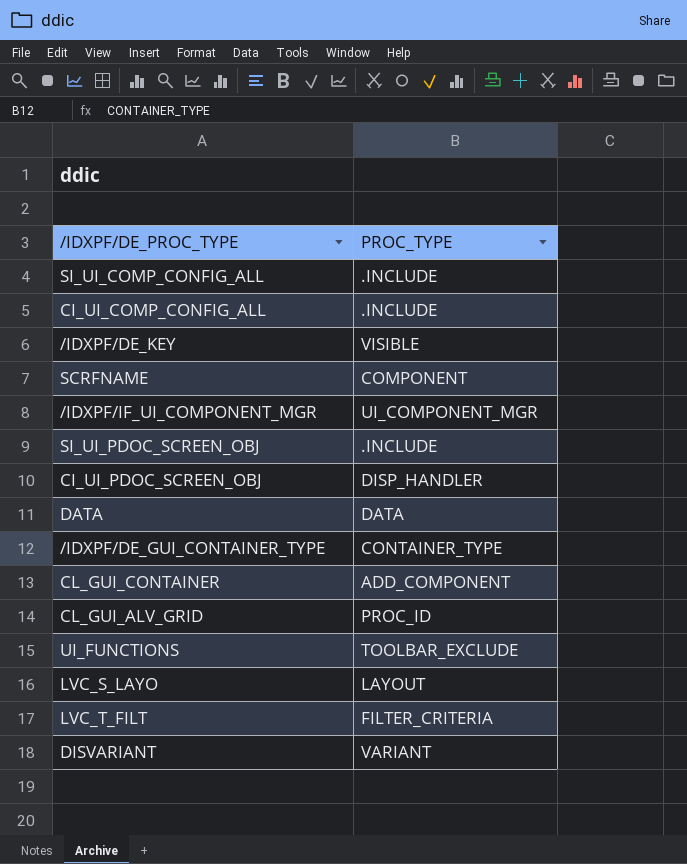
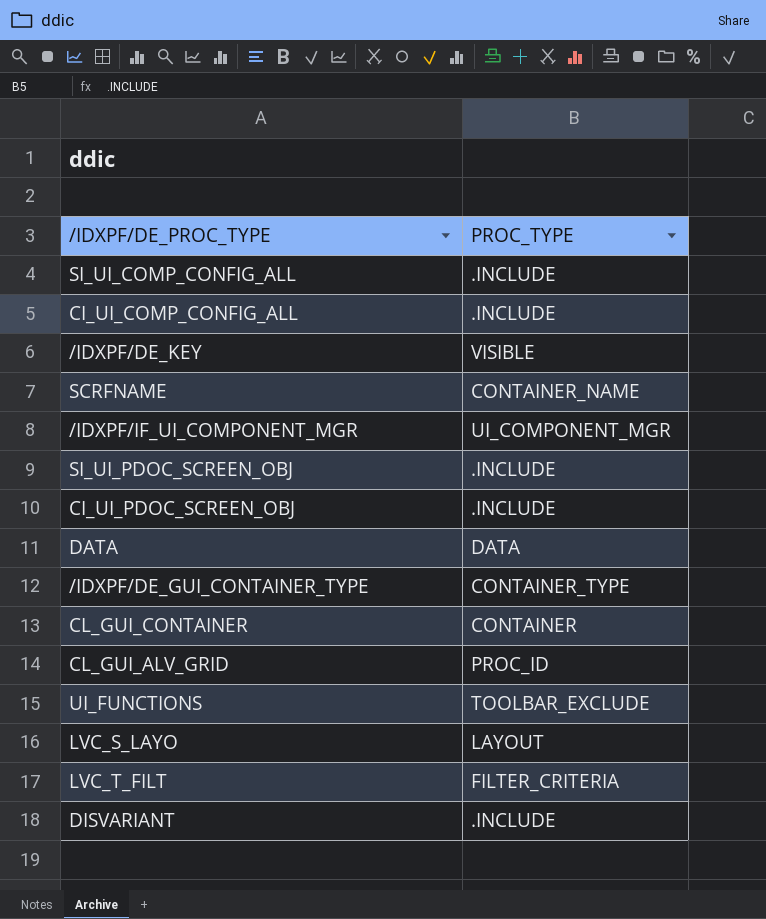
SCRFNAME | PROC_TYPE: COMPONENT -> CONTAINER_NAME
CI_UI_PDOC_SCREEN_OBJ | PROC_TYPE: DISP_HANDLER -> .INCLUDE
CL_GUI_CONTAINER | PROC_TYPE: ADD_COMPONENT -> CONTAINER
DISVARIANT | PROC_TYPE: VARIANT -> .INCLUDE

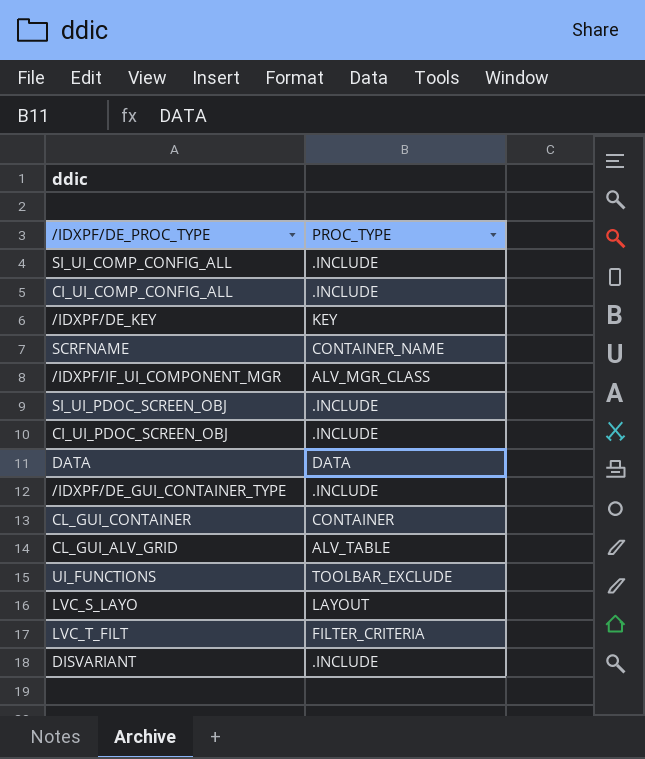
/IDXPF/DE_KEY | PROC_TYPE: VISIBLE -> KEY
/IDXPF/IF_UI_COMPONENT_MGR | PROC_TYPE: UI_COMPONENT_MGR -> ALV_MGR_CLASS
/IDXPF/DE_GUI_CONTAINER_TYPE | PROC_TYPE: CONTAINER_TYPE -> .INCLUDE
CL_GUI_ALV_GRID | PROC_TYPE: PROC_ID -> ALV_TABLE

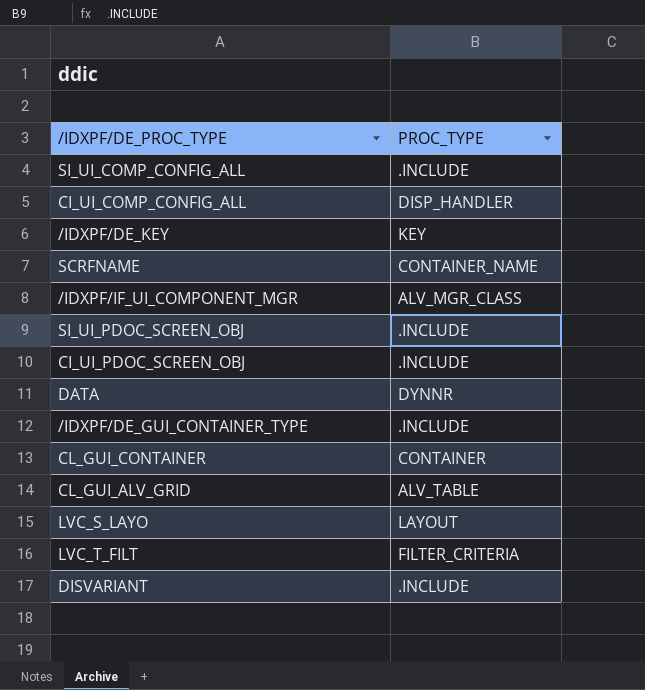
row UI_FUNCTIONS: TOOLBAR_EXCLUDE -> none
CI_UI_COMP_CONFIG_ALL | PROC_TYPE: .INCLUDE -> DISP_HANDLER
DATA | PROC_TYPE: DATA -> DYNNR

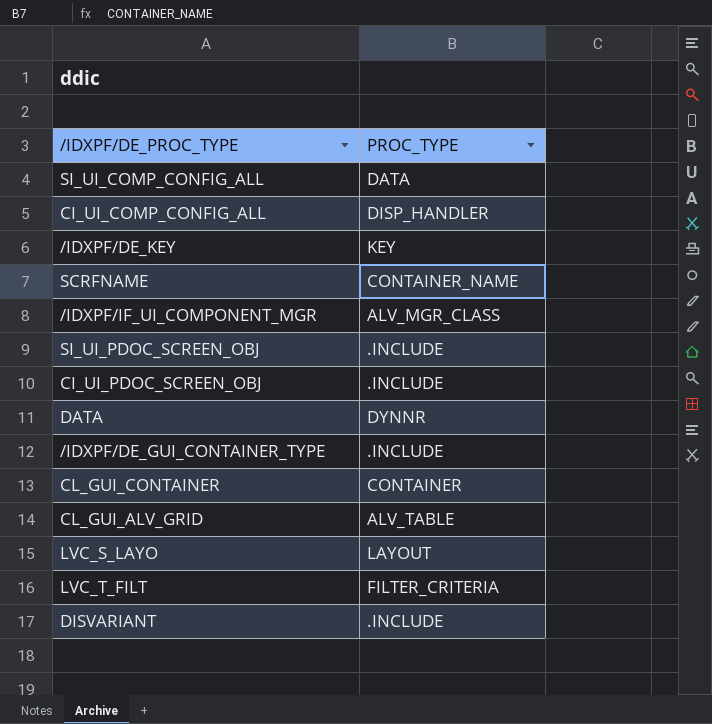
SI_UI_COMP_CONFIG_ALL | PROC_TYPE: .INCLUDE -> DATA

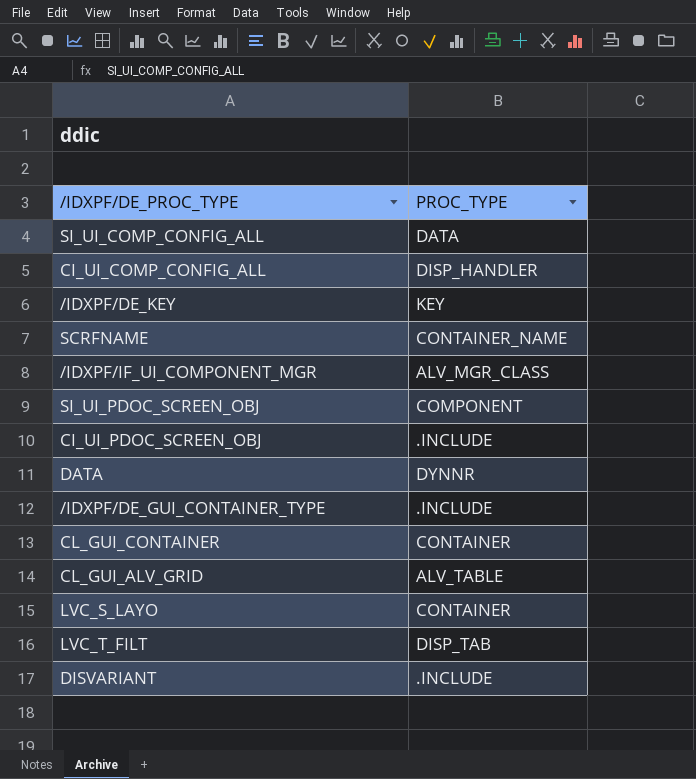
SI_UI_PDOC_SCREEN_OBJ | PROC_TYPE: .INCLUDE -> COMPONENT
LVC_S_LAYO | PROC_TYPE: LAYOUT -> CONTAINER
LVC_T_FILT | PROC_TYPE: FILTER_CRITERIA -> DISP_TAB

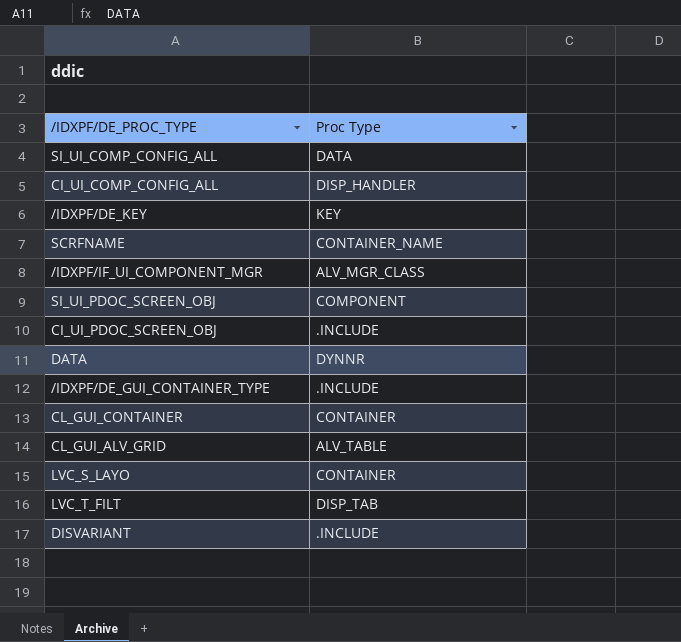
column name: PROC_TYPE -> Proc Type

